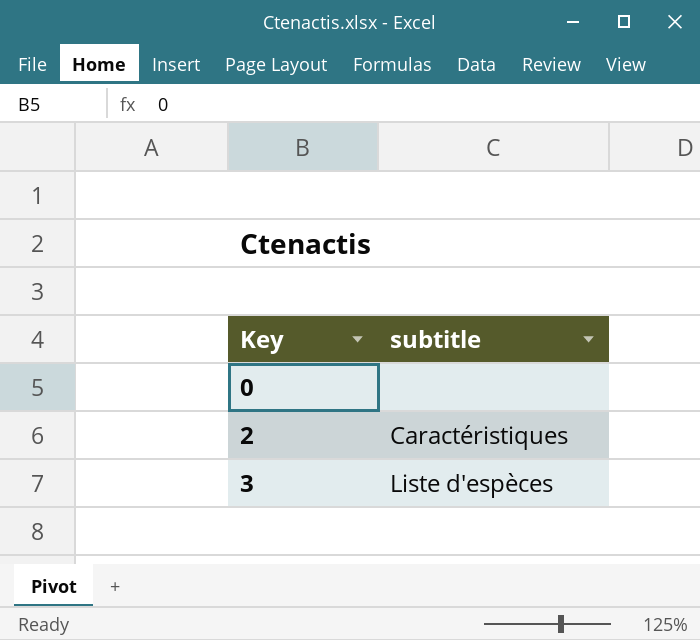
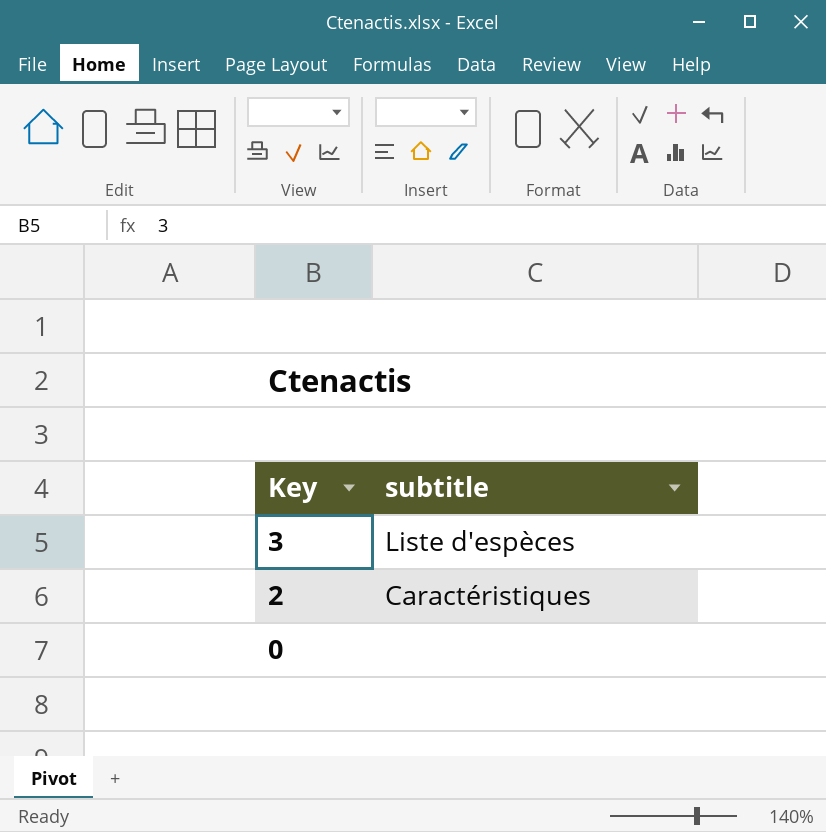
row order: Key ascending -> Key descending

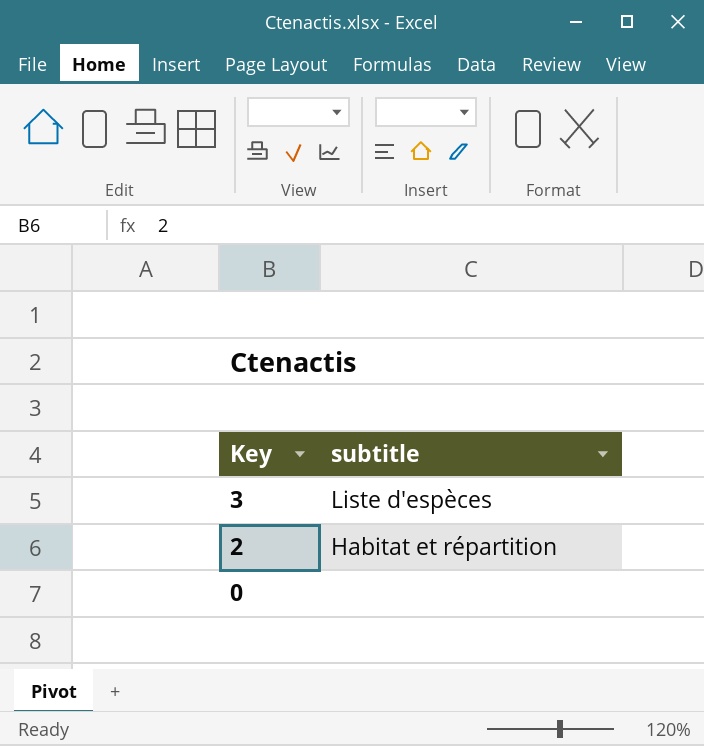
2 | subtitle: Caractéristiques -> Habitat et répartition

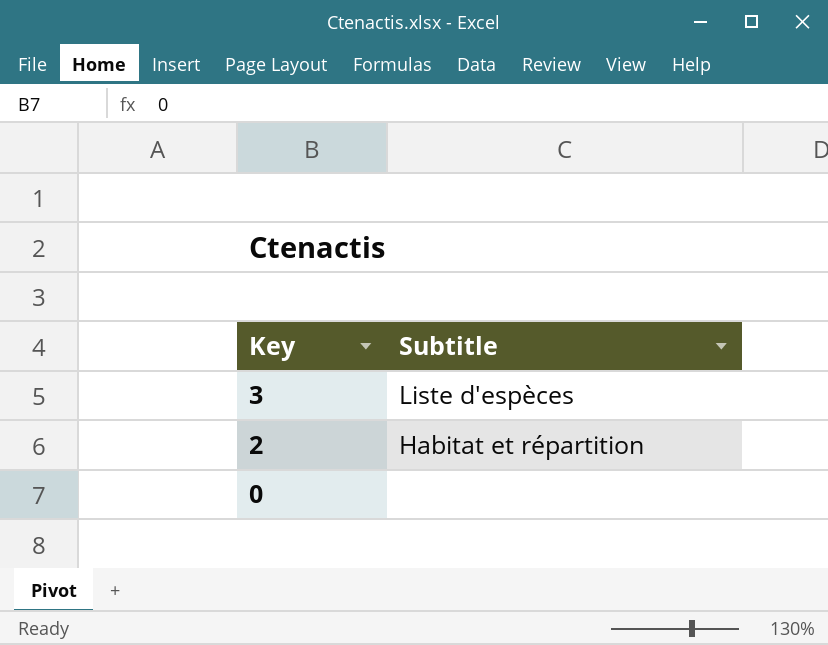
column name: subtitle -> Subtitle

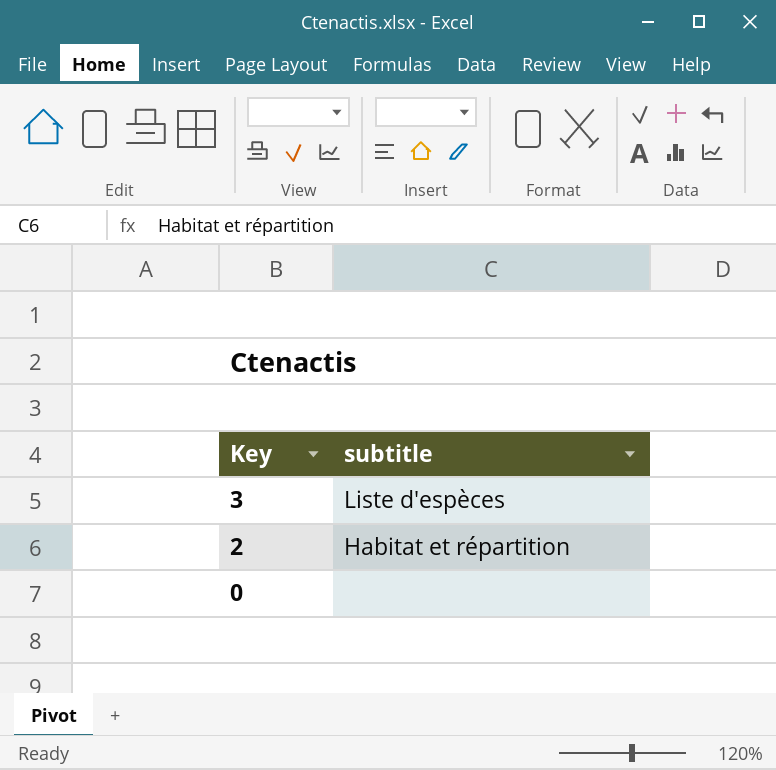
column name: Subtitle -> subtitle

